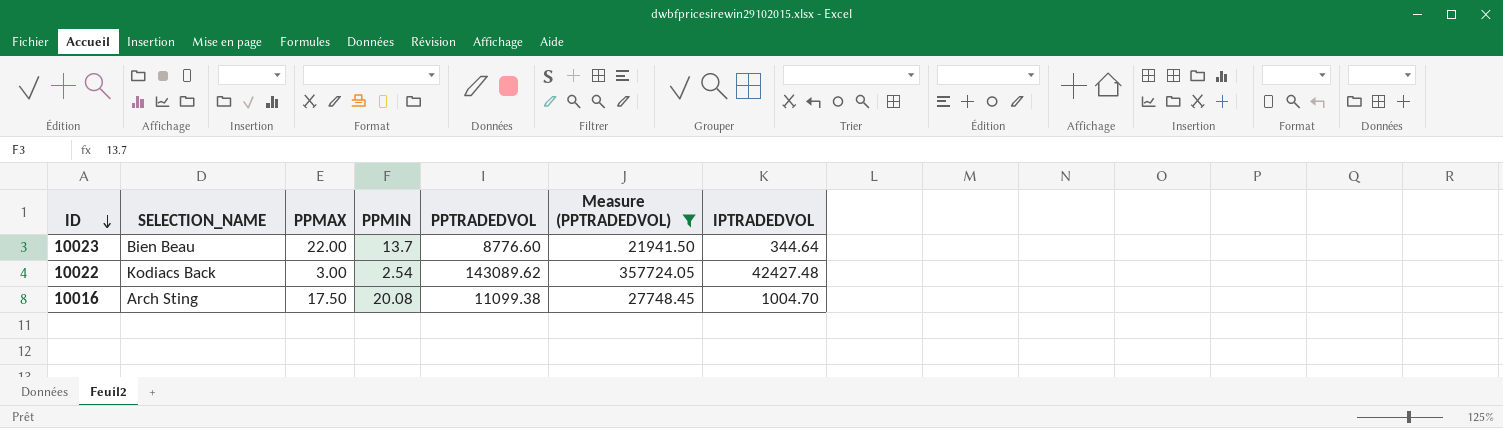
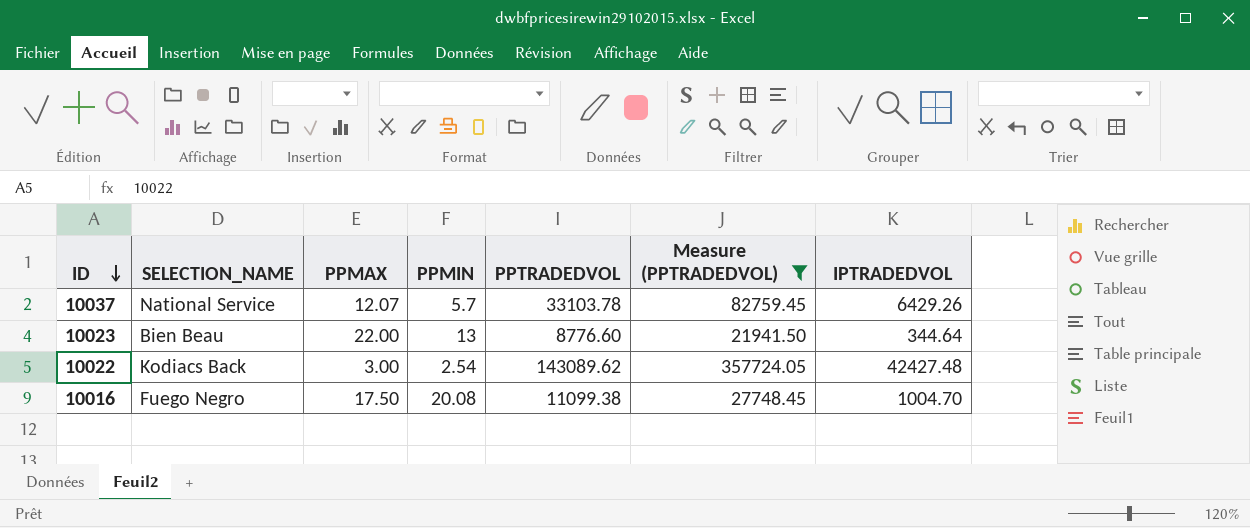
row 10037: none -> National Service | 12.07 | 5.7 | 33103.78 | 82759.45 | 6429.26
10023 | PPMIN: 13.7 -> 13
10016 | SELECTION_NAME: Arch Sting -> Fuego Negro

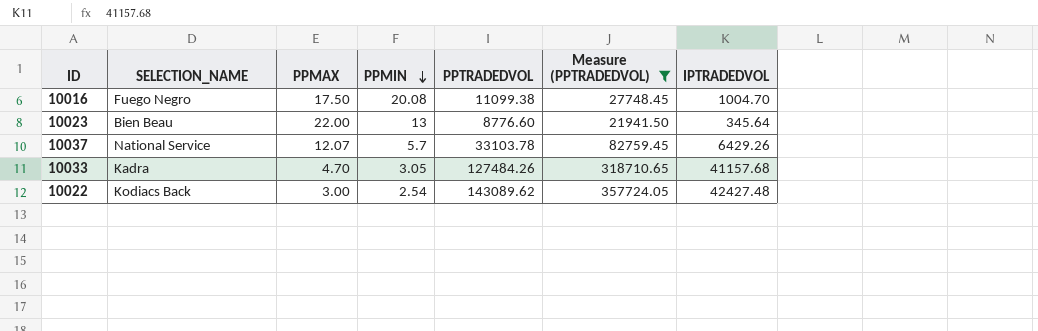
row order: ID descending -> PPMIN descending
10023 | IPTRADEDVOL: 344.64 -> 345.64
row 10033: none -> Kadra | 4.70 | 3.05 | 127484.26 | 318710.65 | 41157.68

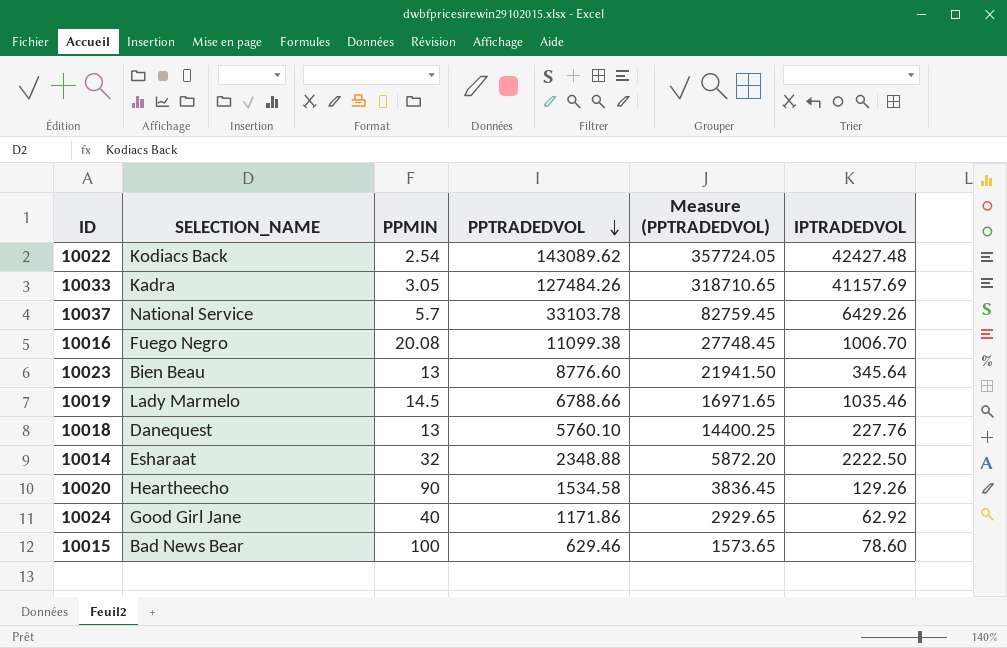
filter: Measure (PPTRADEDVOL) >= 21941.50 -> none
row order: PPMIN descending -> PPTRADEDVOL descending
column PPMAX | position: 3 -> none
10033 | IPTRADEDVOL: 41157.68 -> 41157.69
10016 | IPTRADEDVOL: 1004.70 -> 1006.70

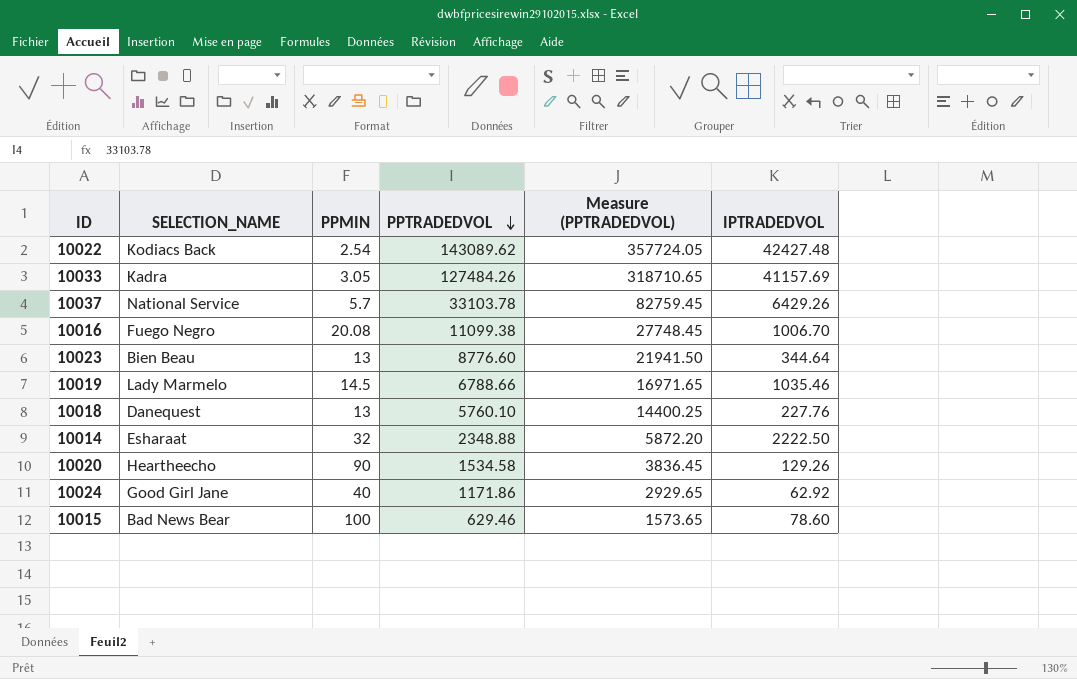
10023 | IPTRADEDVOL: 345.64 -> 344.64

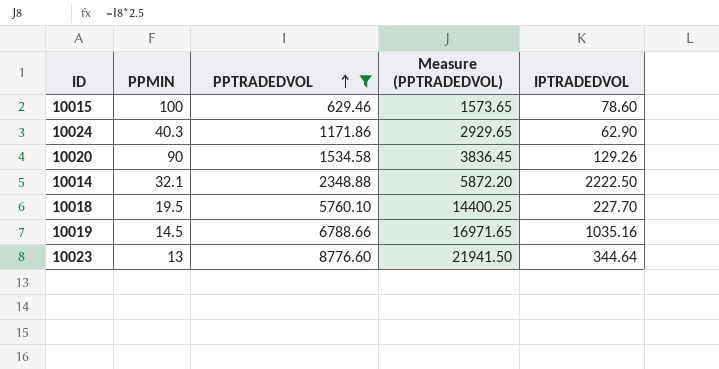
filter: none -> PPTRADEDVOL <= 8776.60
row order: PPTRADEDVOL descending -> PPTRADEDVOL ascending
column SELECTION_NAME | position: 2 -> none
10024 | PPMIN: 40 -> 40.3
10024 | IPTRADEDVOL: 62.92 -> 62.90
10014 | PPMIN: 32 -> 32.1
10018 | PPMIN: 13 -> 19.5
10018 | IPTRADEDVOL: 227.76 -> 227.70
10019 | IPTRADEDVOL: 1035.46 -> 1035.16

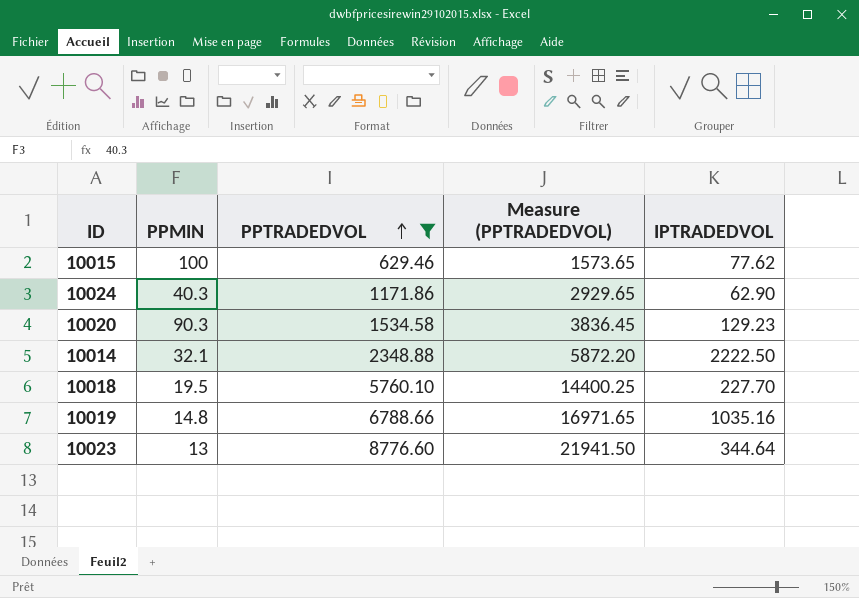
10015 | IPTRADEDVOL: 78.60 -> 77.62
10020 | PPMIN: 90 -> 90.3
10020 | IPTRADEDVOL: 129.26 -> 129.23
10019 | PPMIN: 14.5 -> 14.8

